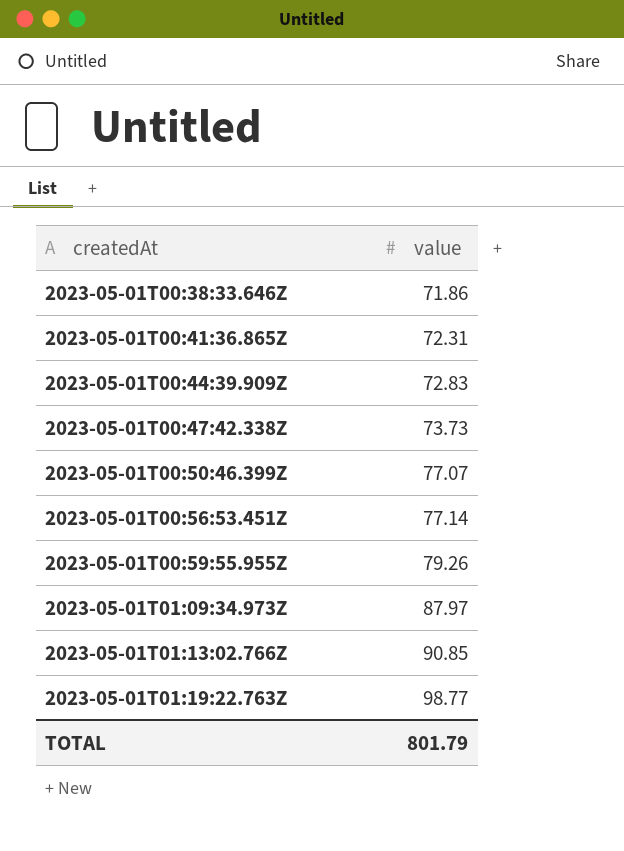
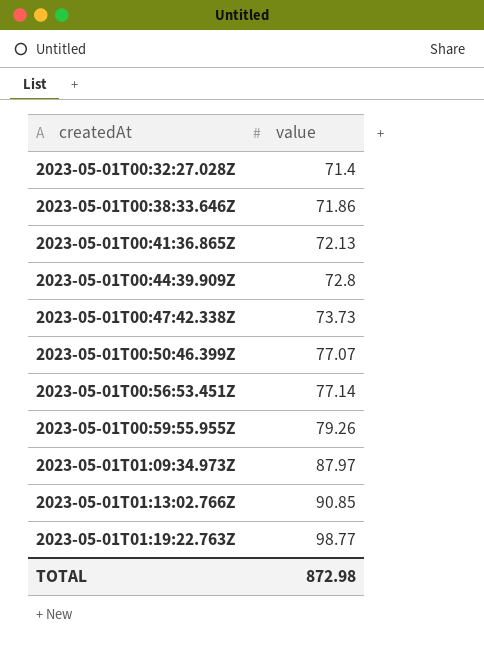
row 2023-05-01T00:32:27.028Z: none -> 71.4
2023-05-01T00:41:36.865Z | value: 72.31 -> 72.13
2023-05-01T00:44:39.909Z | value: 72.83 -> 72.8
TOTAL | value: 801.79 -> 872.98

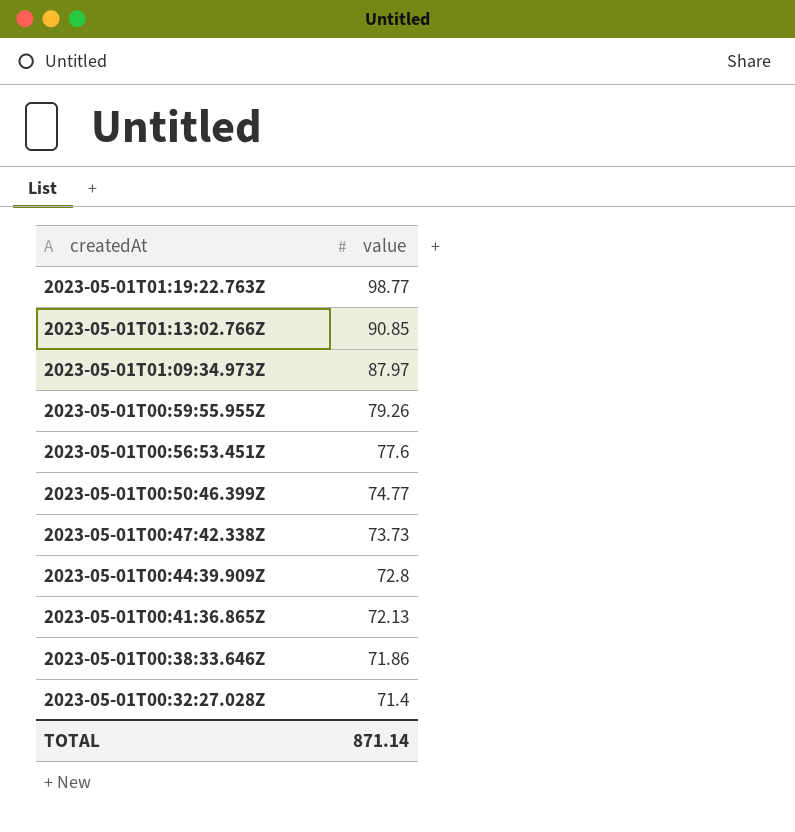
row order: createdAt ascending -> createdAt descending
2023-05-01T00:56:53.451Z | value: 77.14 -> 77.6
2023-05-01T00:50:46.399Z | value: 77.07 -> 74.77
TOTAL | value: 872.98 -> 871.14

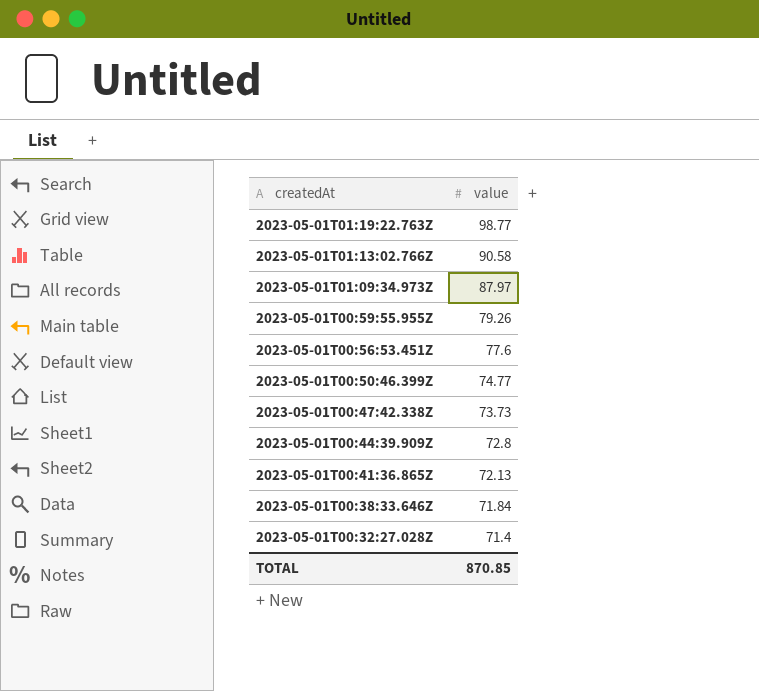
2023-05-01T01:13:02.766Z | value: 90.85 -> 90.58
2023-05-01T00:38:33.646Z | value: 71.86 -> 71.84
TOTAL | value: 871.14 -> 870.85

